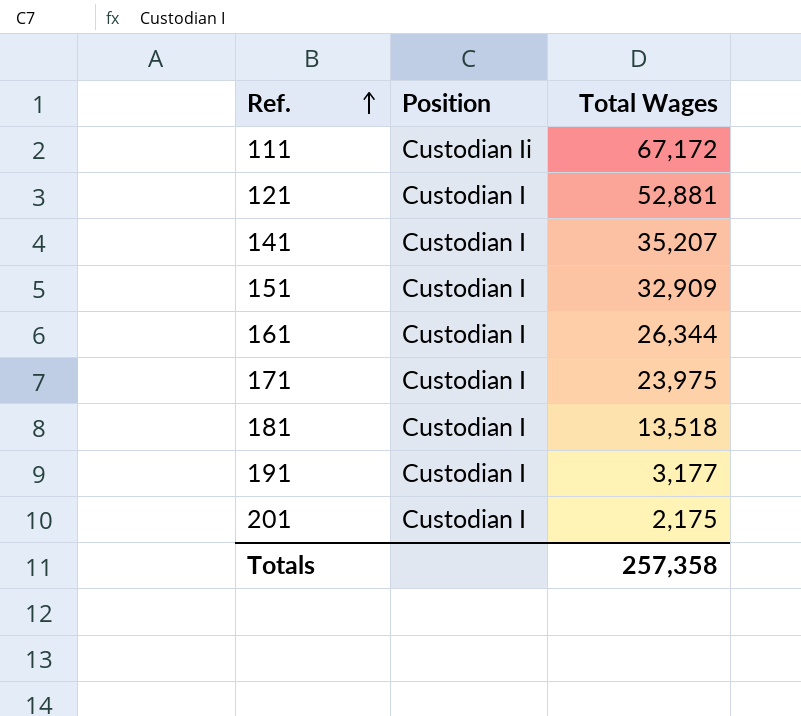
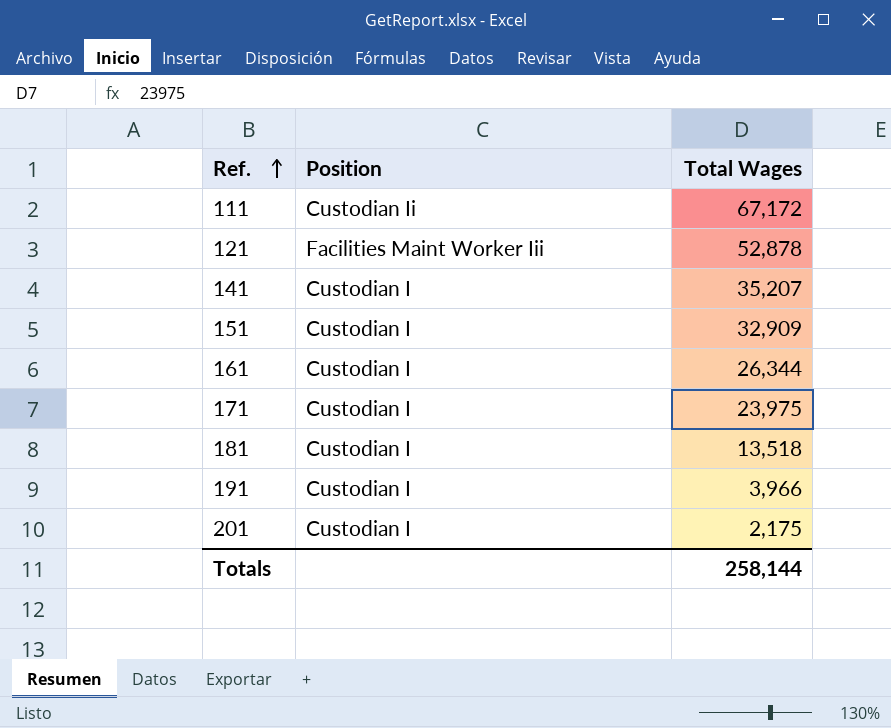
121 | Position: Custodian I -> Facilities Maint Worker Iii
121 | Total Wages: 52,881 -> 52,878
191 | Total Wages: 3,177 -> 3,966
Totals | Total Wages: 257,358 -> 258,144

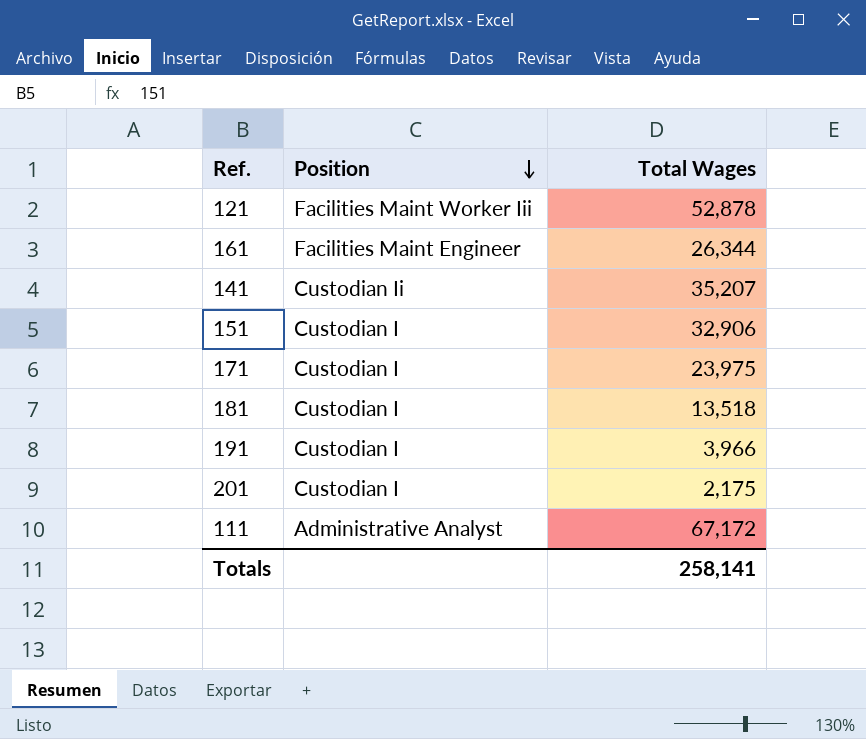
row order: Ref. ascending -> Position descending
161 | Position: Custodian I -> Facilities Maint Engineer
141 | Position: Custodian I -> Custodian Ii
151 | Total Wages: 32,909 -> 32,906
111 | Position: Custodian Ii -> Administrative Analyst
Totals | Total Wages: 258,144 -> 258,141

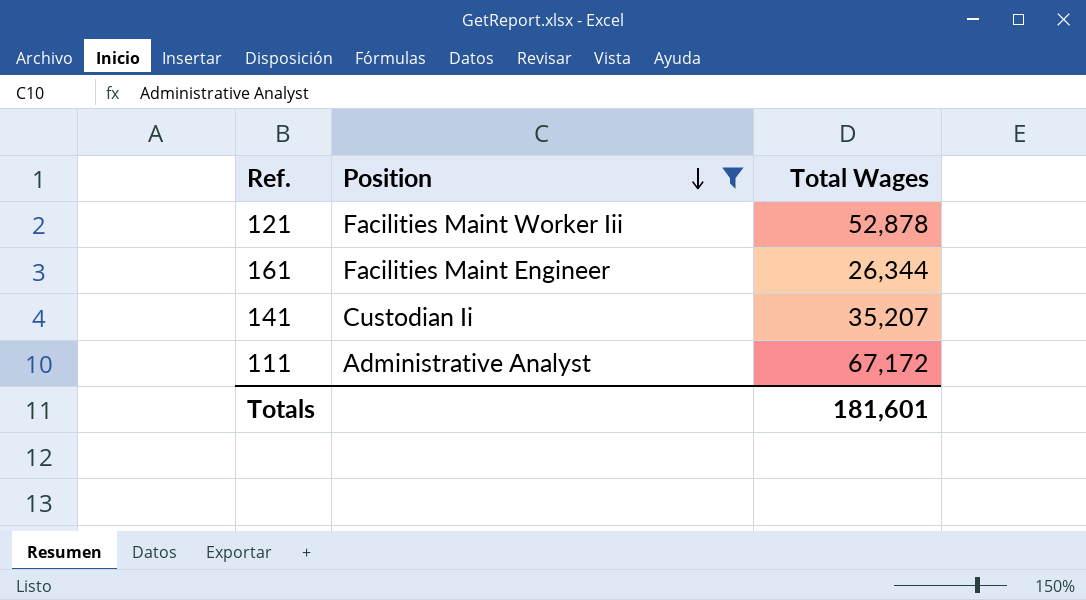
filter: none -> Position != Custodian I
Totals | Total Wages: 258,141 -> 181,601

